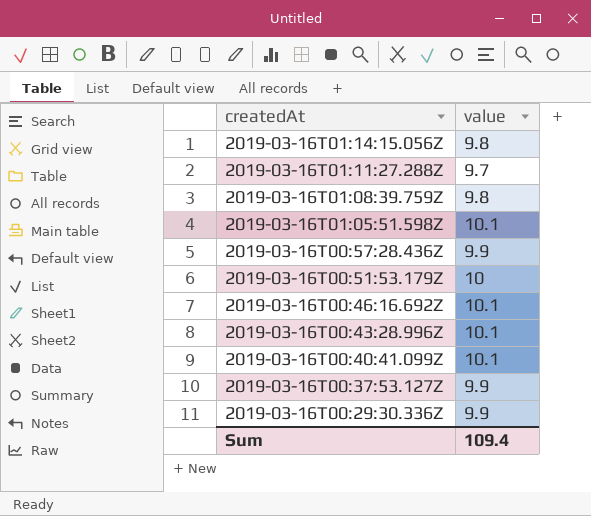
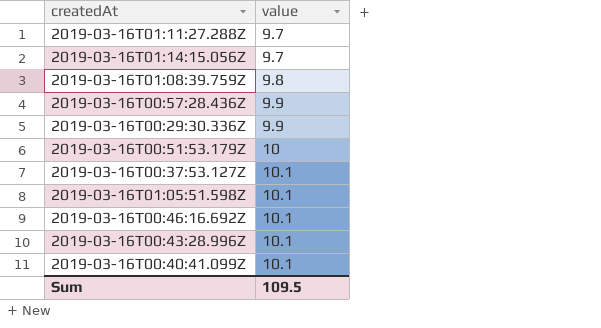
row order: createdAt descending -> value ascending
2019-03-16T01:14:15.056Z | value: 9.8 -> 9.7
2019-03-16T00:37:53.127Z | value: 9.9 -> 10.1
Sum | value: 109.4 -> 109.5

